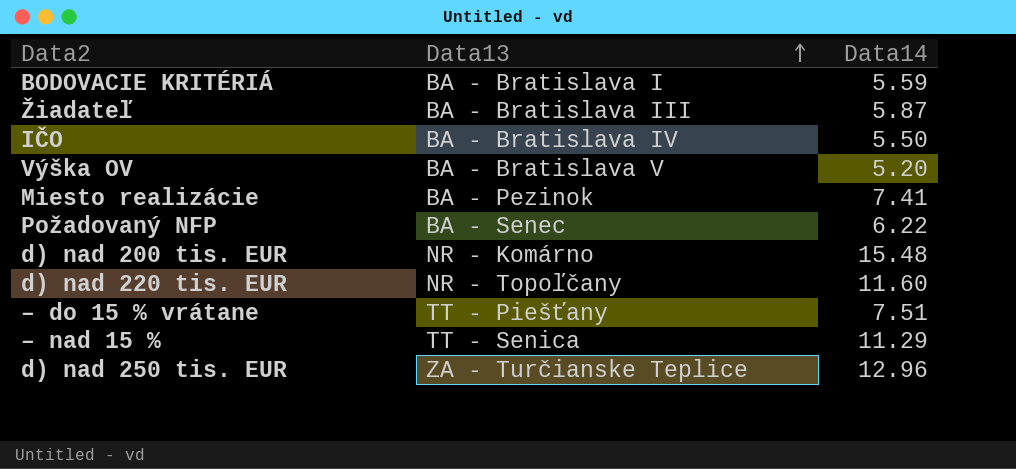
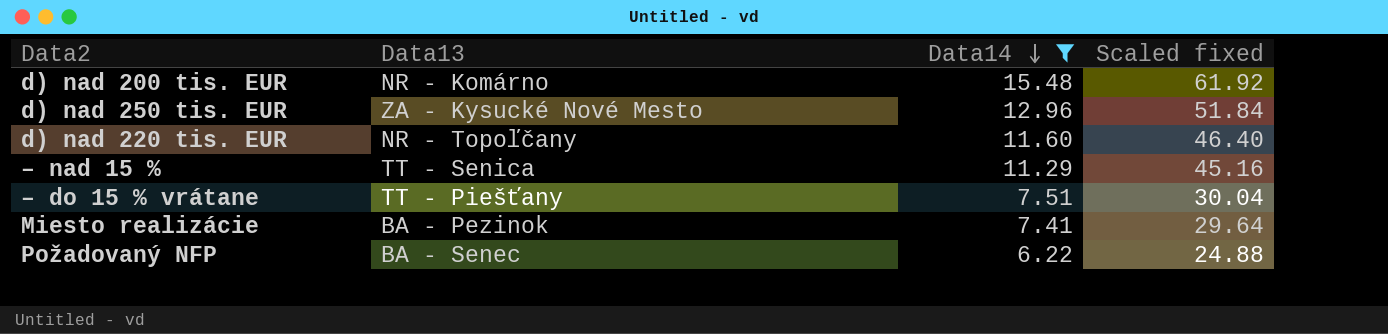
filter: none -> Data14 >= 6.22
row order: Data13 ascending -> Data14 descending
column Scaled fixed | formula: none -> [Data14] * 4
d) nad 250 tis. EUR | Data13: ZA - Turčianske Teplice -> ZA - Kysucké Nové Mesto

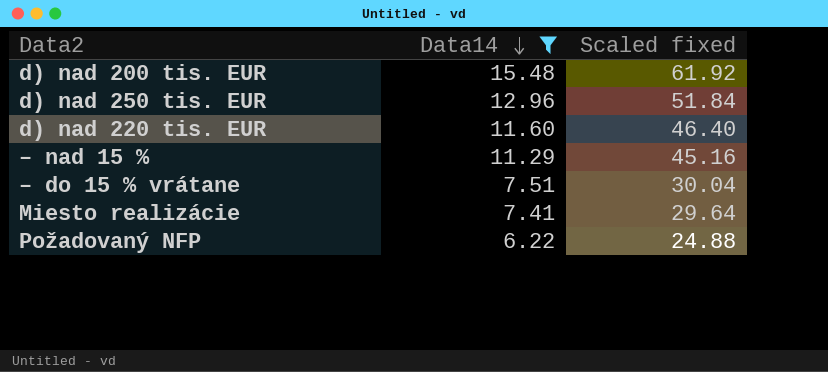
column Data13 | position: 2 -> none

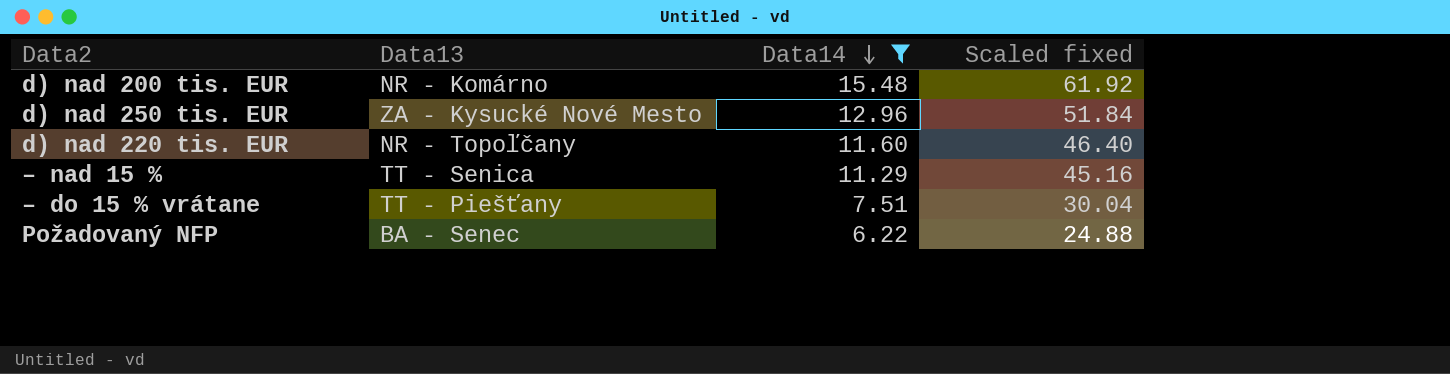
column Data13 | position: none -> 2
row Miesto realizácie: 7.41 | 29.64 -> none

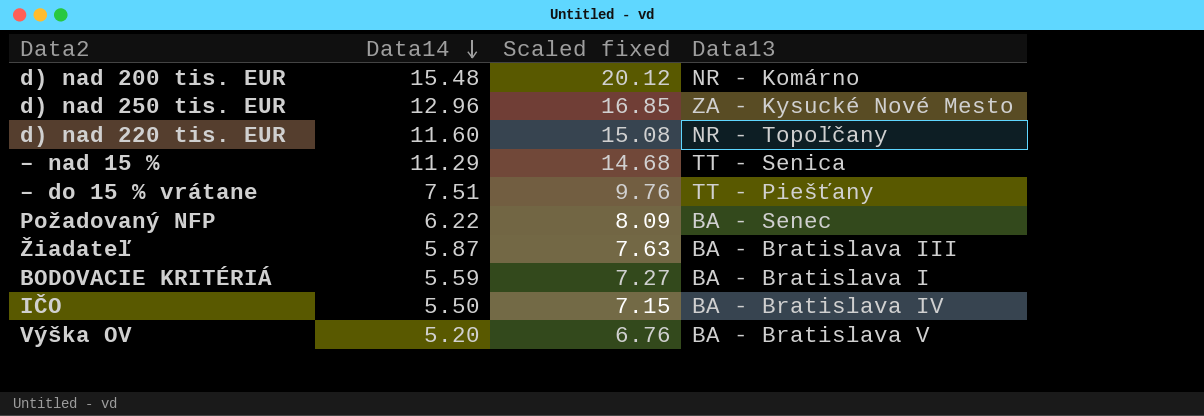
filter: Data14 >= 6.22 -> none
column Scaled fixed | formula: [Data14] * 4 -> [Data14] * 1.3
column Data13 | position: 2 -> 4

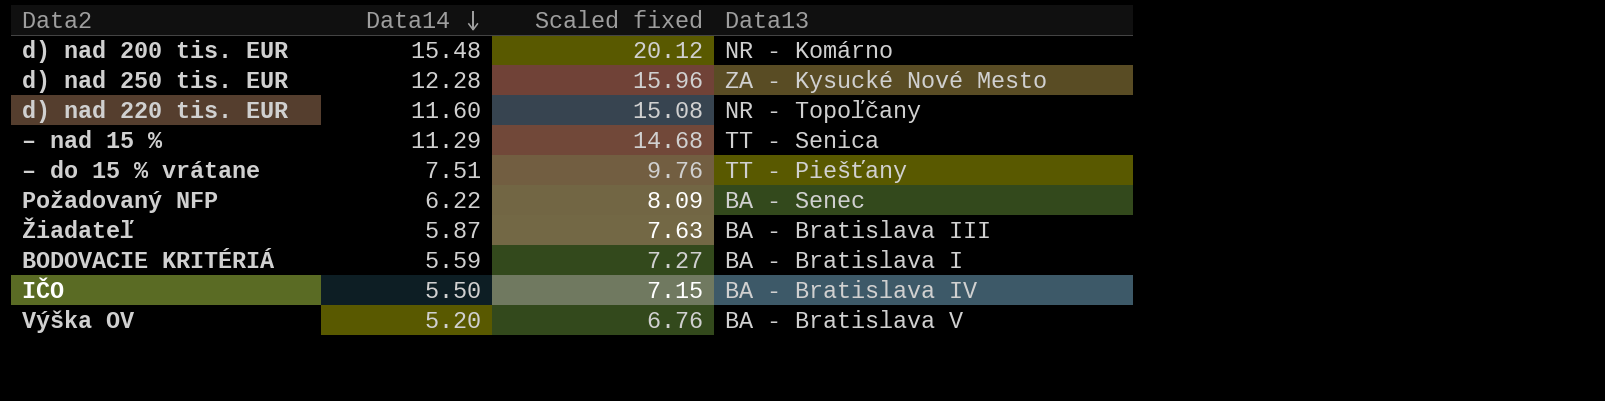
d) nad 250 tis. EUR | Data14: 12.96 -> 12.28
d) nad 250 tis. EUR | Scaled fixed: 16.85 -> 15.96

